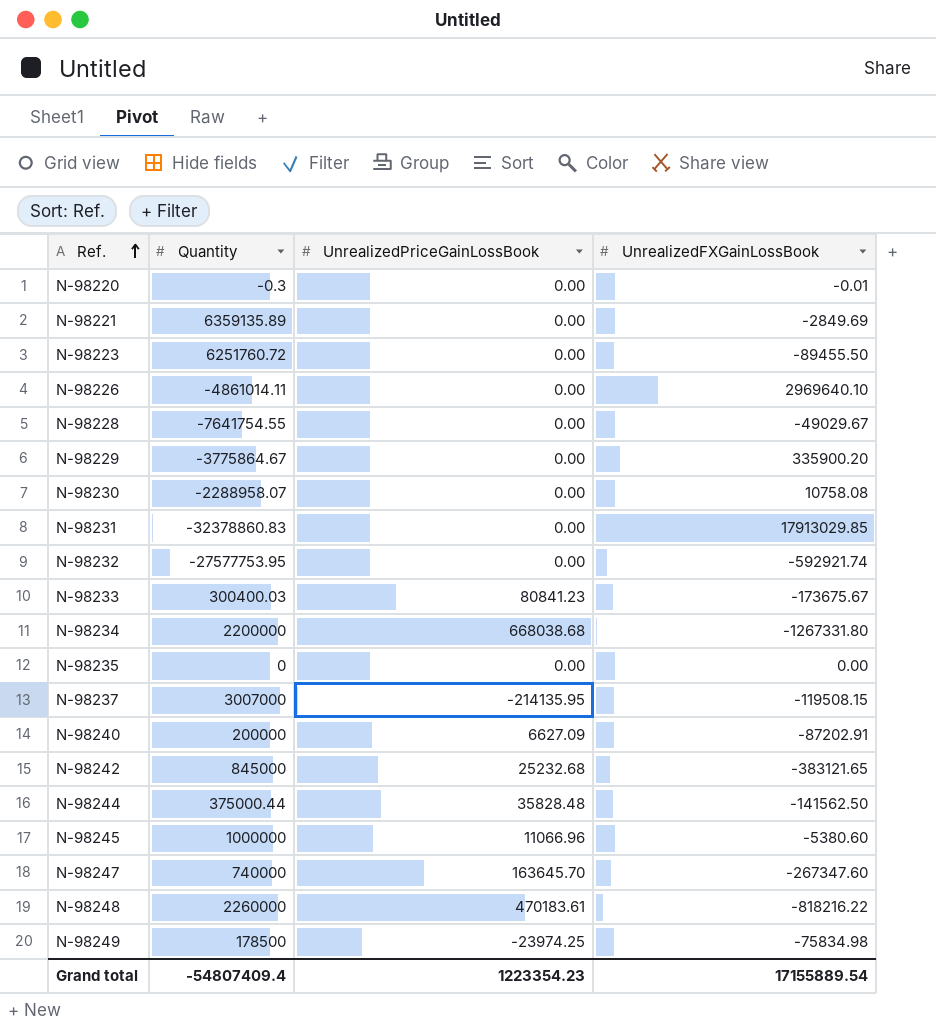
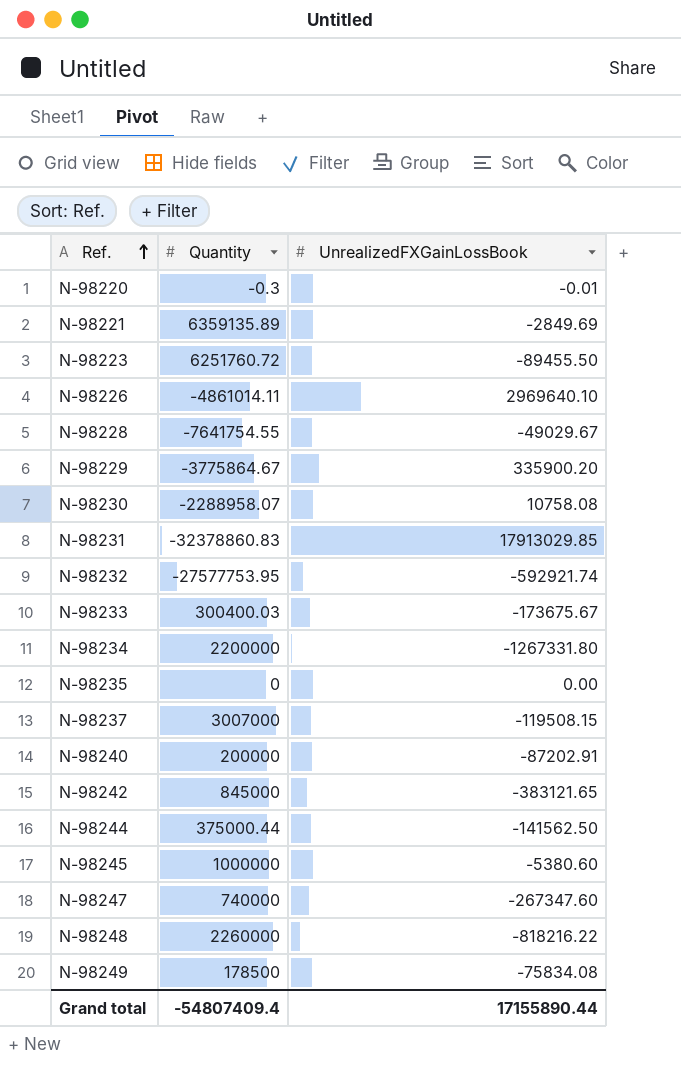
column UnrealizedPriceGainLossBook | position: 3 -> none
N-98249 | UnrealizedFXGainLossBook: -75834.98 -> -75834.08
Grand total | UnrealizedFXGainLossBook: 17155889.54 -> 17155890.44

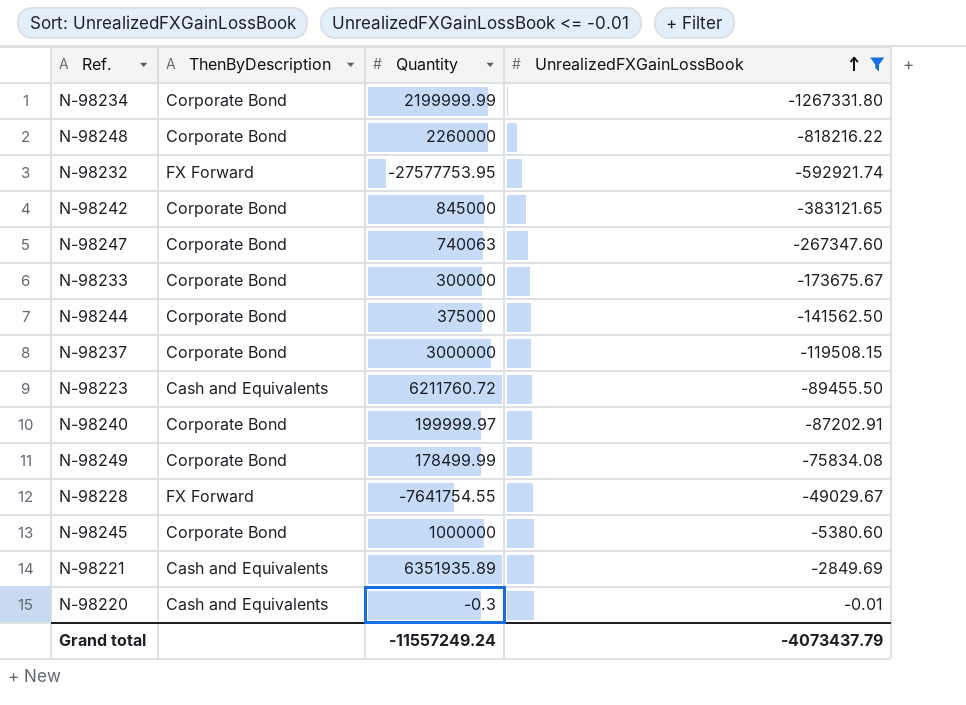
filter: none -> UnrealizedFXGainLossBook <= -0.01
row order: Ref. ascending -> UnrealizedFXGainLossBook ascending
column ThenByDescription | position: none -> 2
N-98234 | Quantity: 2200000 -> 2199999.99
N-98247 | Quantity: 740000 -> 740063
N-98233 | Quantity: 300400.03 -> 300000
N-98244 | Quantity: 375000.44 -> 375000
N-98237 | Quantity: 3007000 -> 3000000
N-98223 | Quantity: 6251760.72 -> 6211760.72
N-98240 | Quantity: 200000 -> 199999.97
N-98249 | Quantity: 178500 -> 178499.99
N-98221 | Quantity: 6359135.89 -> 6351935.89
Grand total | Quantity: -54807409.4 -> -11557249.24
Grand total | UnrealizedFXGainLossBook: 17155890.44 -> -4073437.79

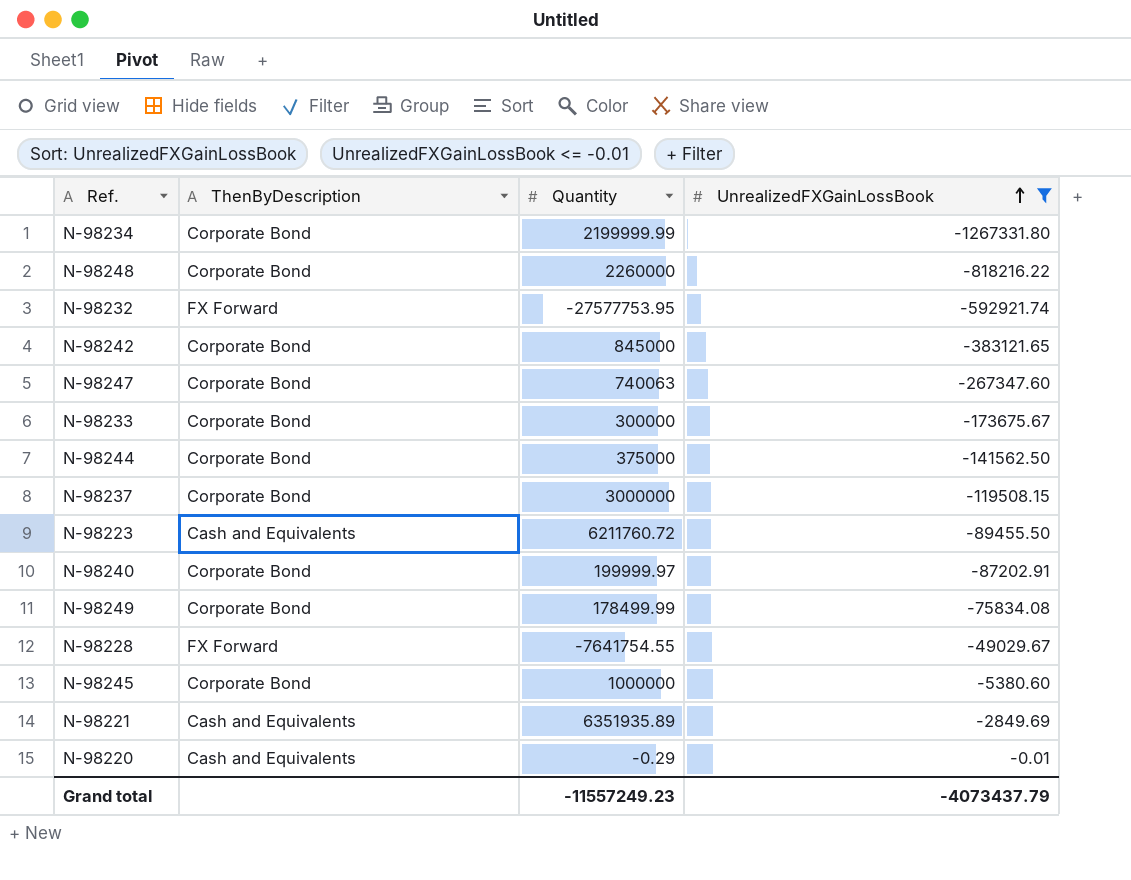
N-98220 | Quantity: -0.3 -> -0.29
Grand total | Quantity: -11557249.24 -> -11557249.23

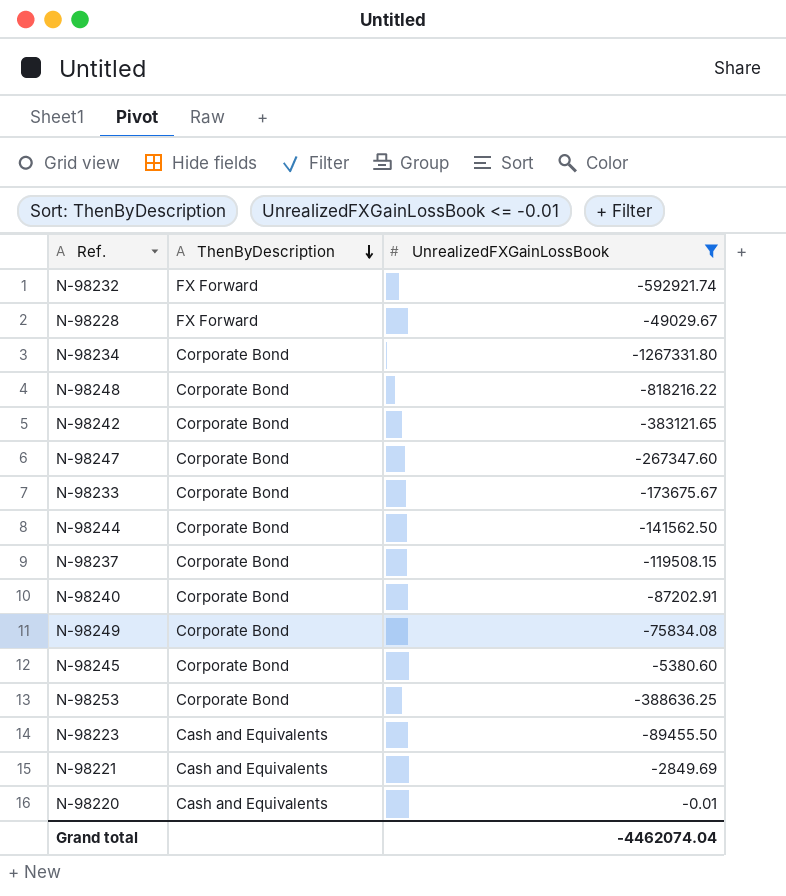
row order: UnrealizedFXGainLossBook ascending -> ThenByDescription descending
column Quantity | position: 3 -> none
row N-98253: none -> Corporate Bond | -388636.25
Grand total | UnrealizedFXGainLossBook: -4073437.79 -> -4462074.04

